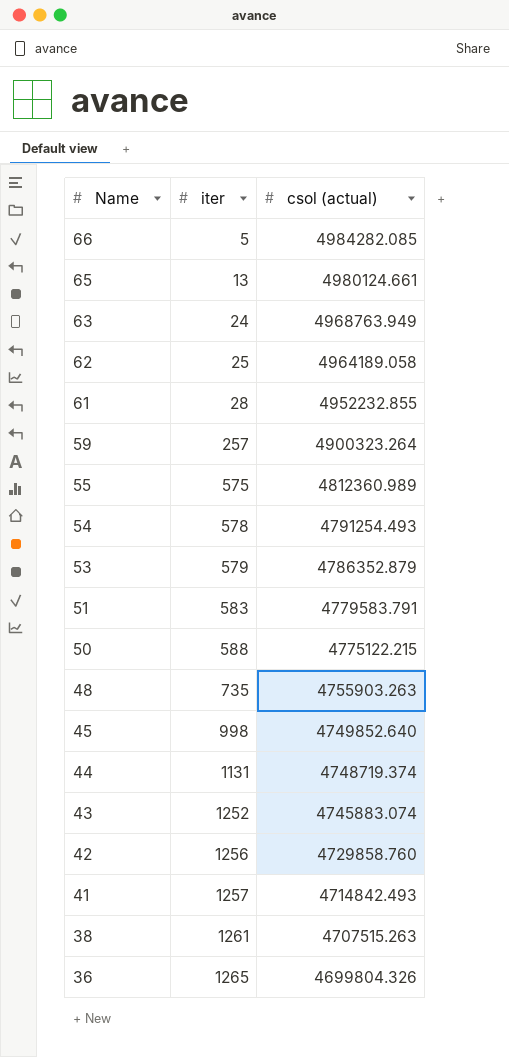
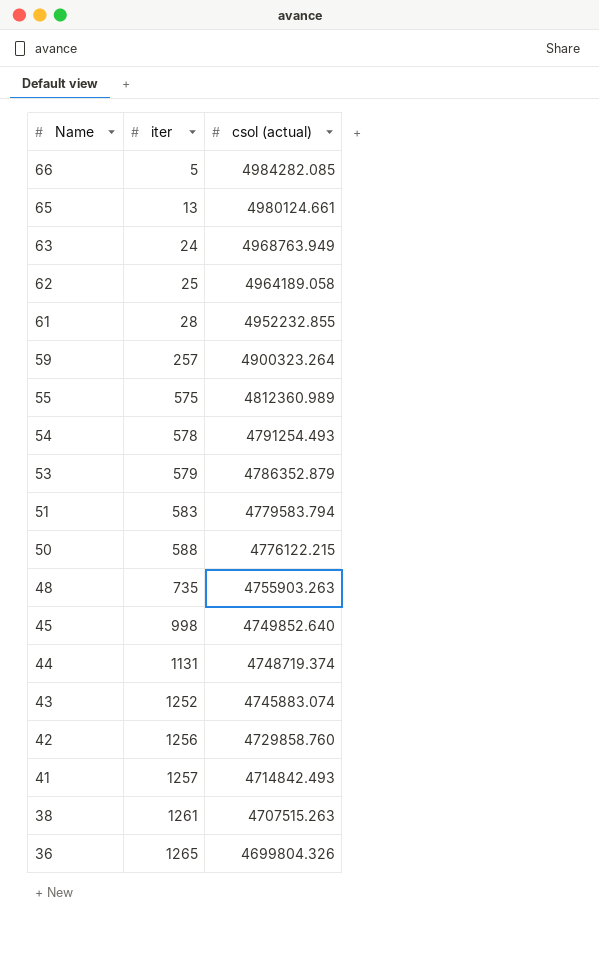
51 | csol (actual): 4779583.791 -> 4779583.794
50 | csol (actual): 4775122.215 -> 4776122.215

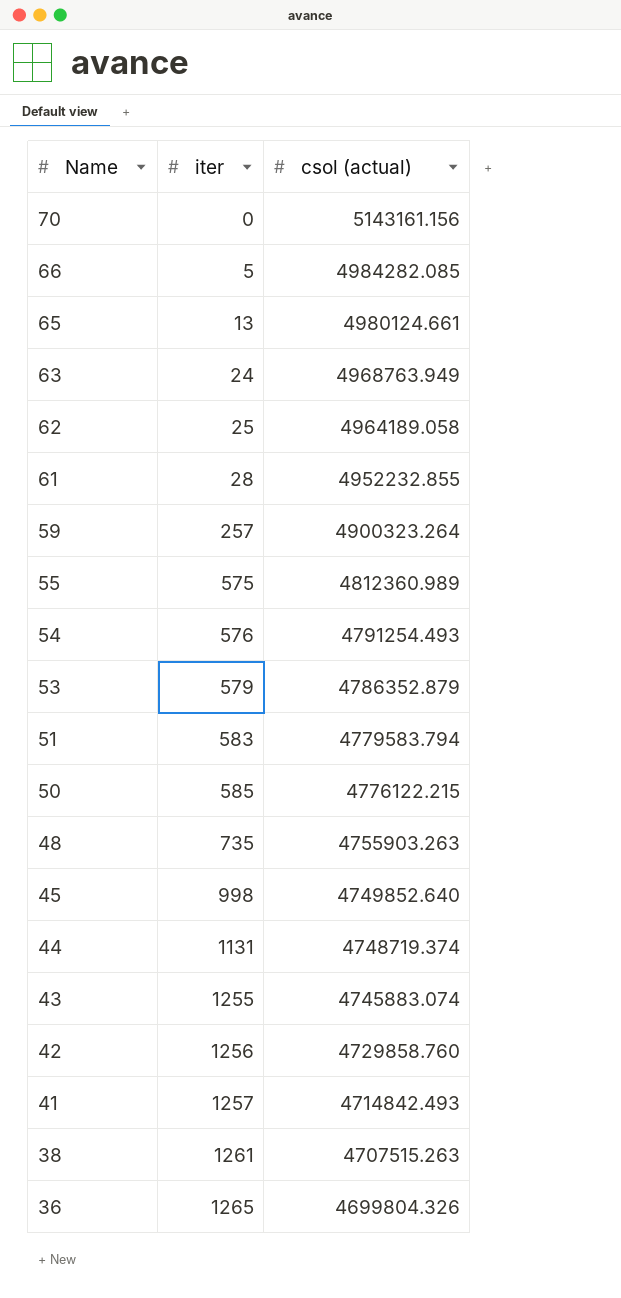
row 70: none -> 0 | 5143161.156
54 | iter: 578 -> 576
50 | iter: 588 -> 585
43 | iter: 1252 -> 1255

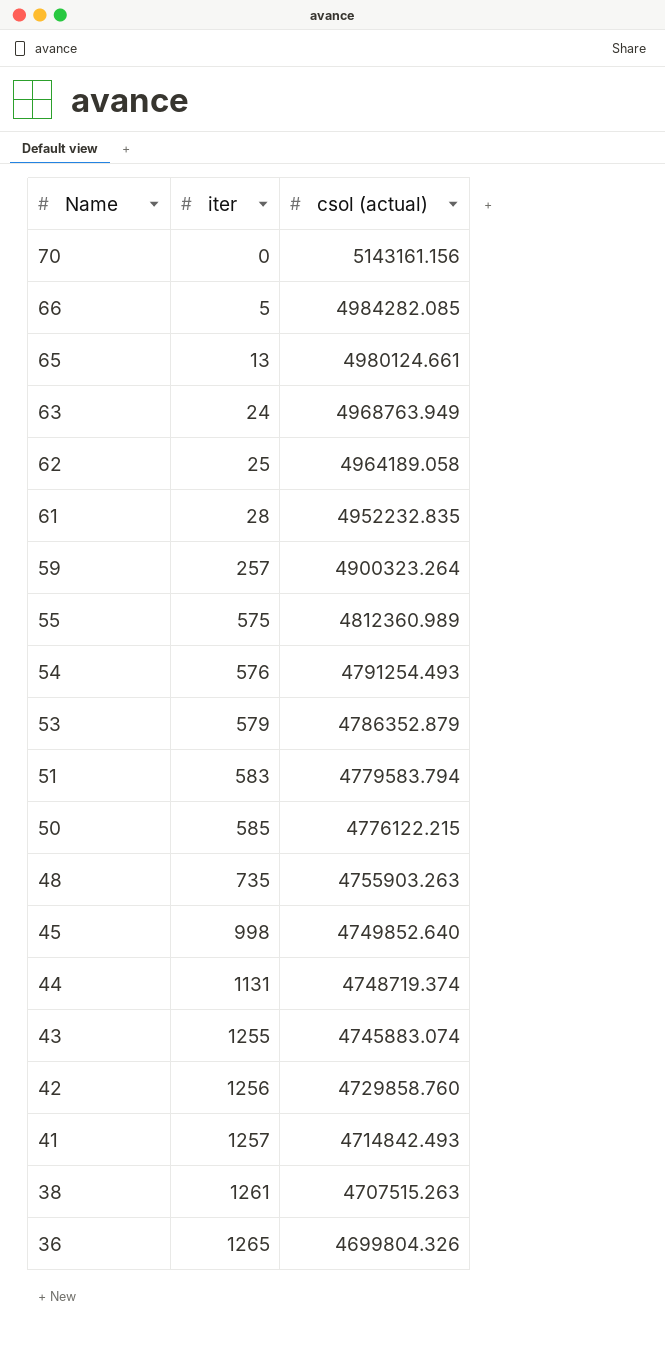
61 | csol (actual): 4952232.855 -> 4952232.835

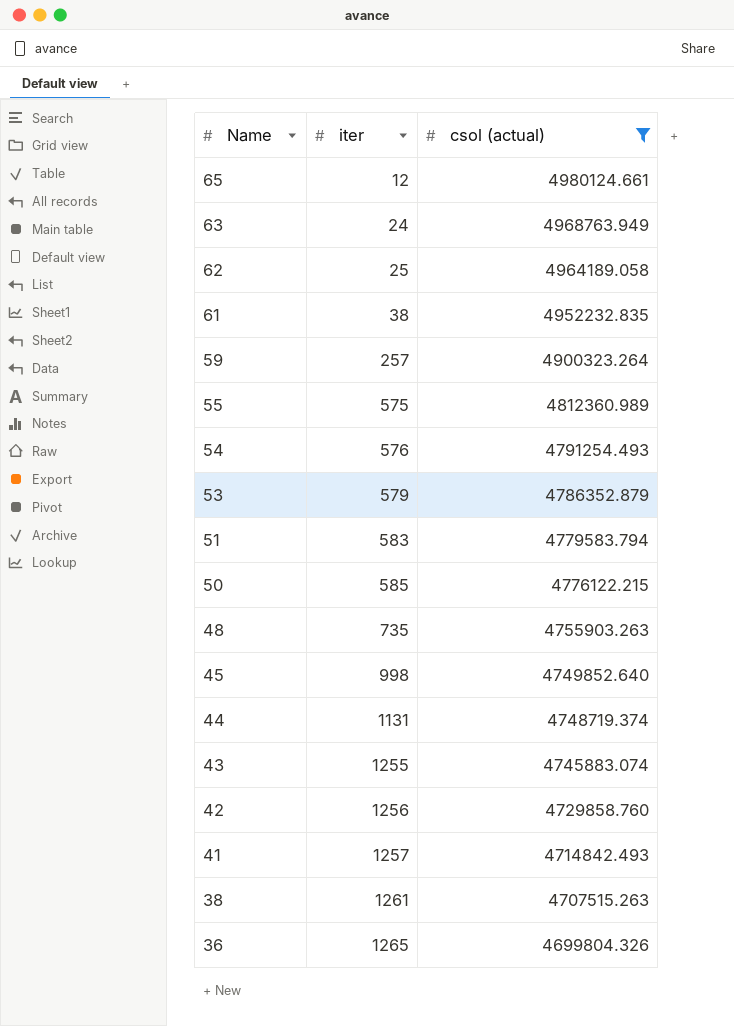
filter: none -> csol (actual) <= 4980124.661
65 | iter: 13 -> 12
61 | iter: 28 -> 38

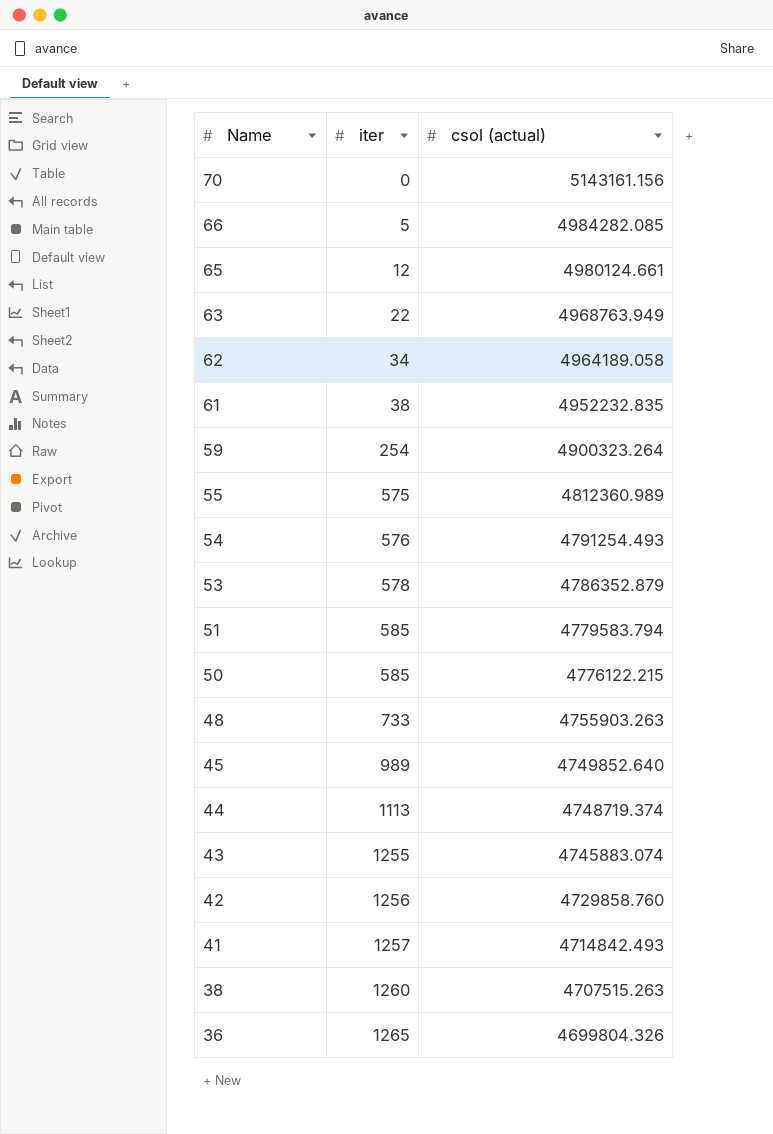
filter: csol (actual) <= 4980124.661 -> none
63 | iter: 24 -> 22
62 | iter: 25 -> 34
59 | iter: 257 -> 254
53 | iter: 579 -> 578
51 | iter: 583 -> 585
48 | iter: 735 -> 733
45 | iter: 998 -> 989
44 | iter: 1131 -> 1113
38 | iter: 1261 -> 1260

